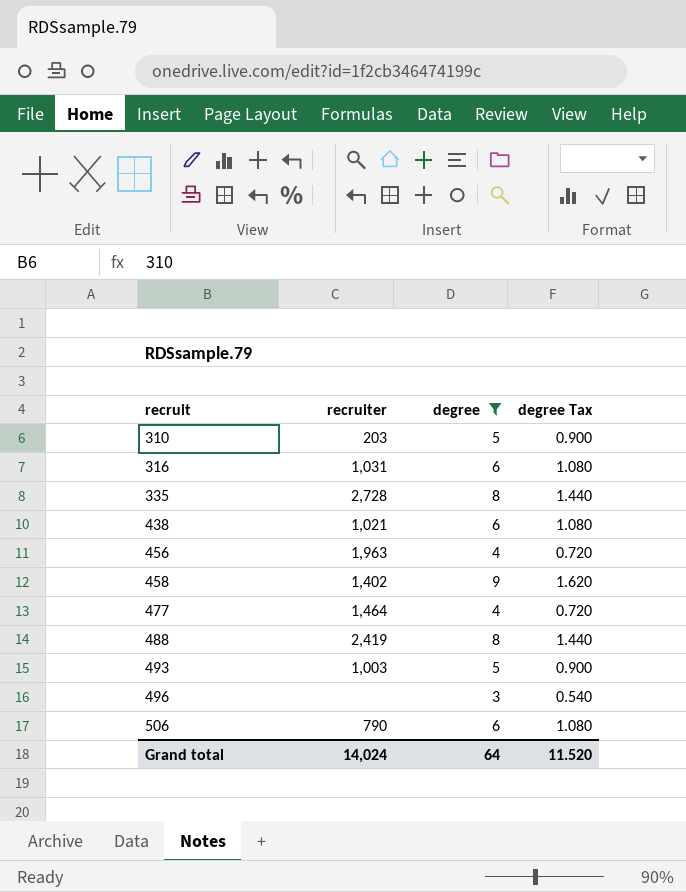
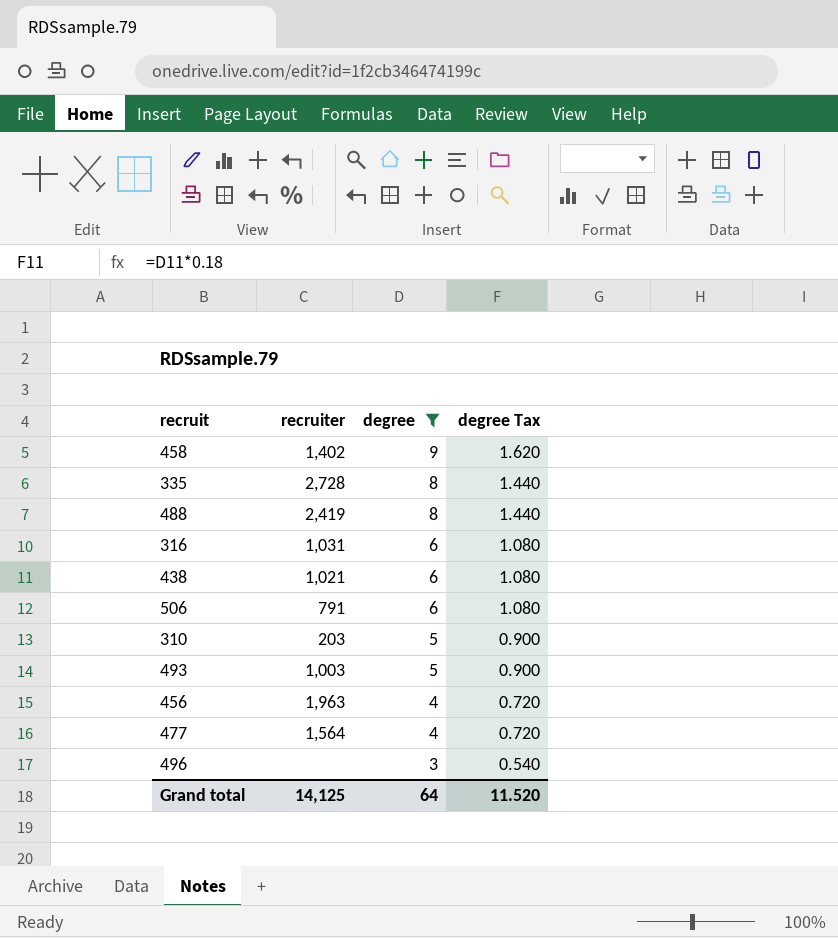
row order: recruit ascending -> degree descending
506 | recruiter: 790 -> 791
477 | recruiter: 1,464 -> 1,564
Grand total | recruiter: 14,024 -> 14,125

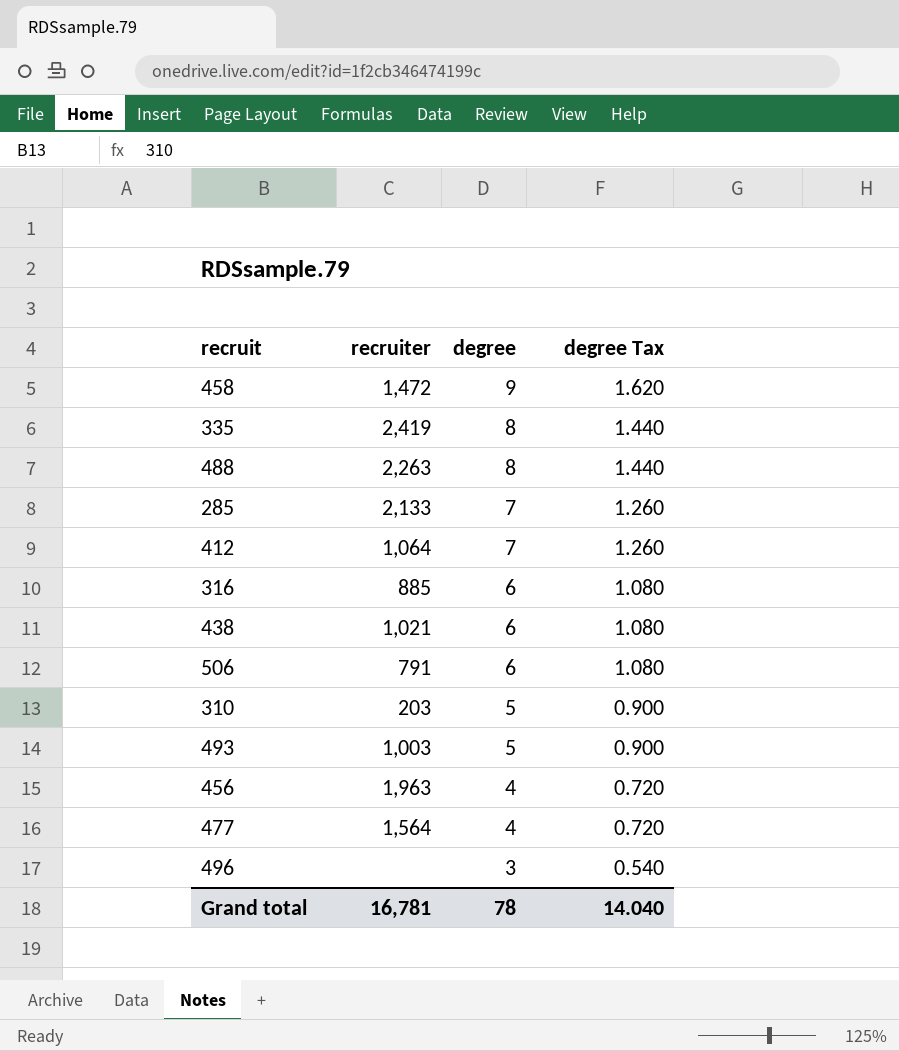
filter: degree != 7 -> none
458 | recruiter: 1,402 -> 1,472
335 | recruiter: 2,728 -> 2,419
488 | recruiter: 2,419 -> 2,263
316 | recruiter: 1,031 -> 885
Grand total | recruiter: 14,125 -> 16,781
Grand total | degree: 64 -> 78
Grand total | degree Tax: 11.520 -> 14.040

